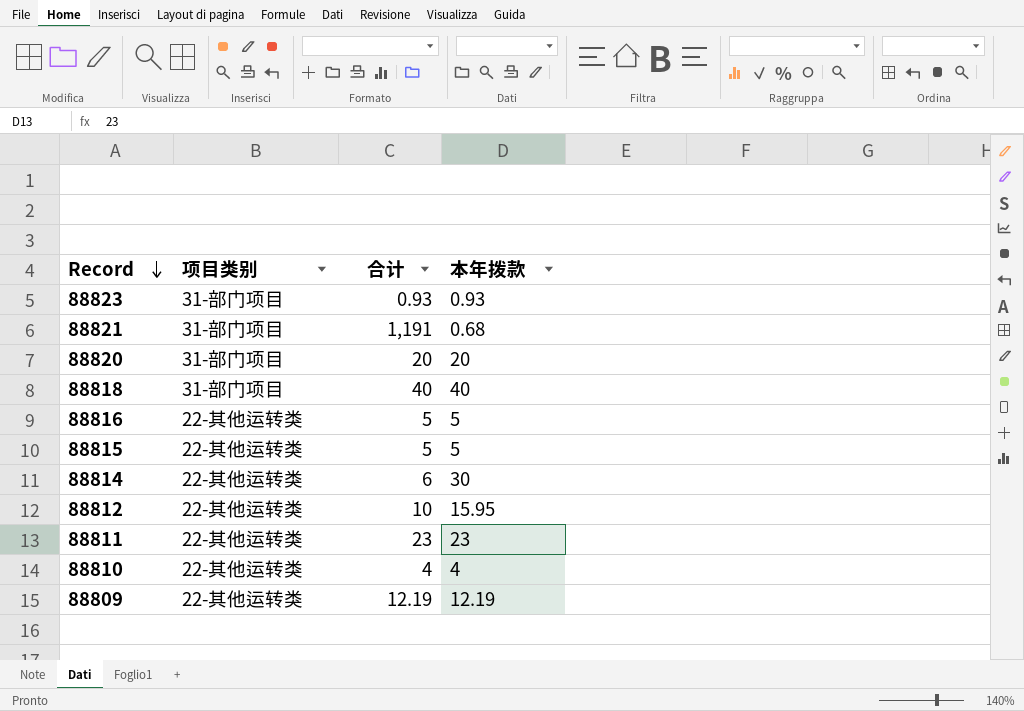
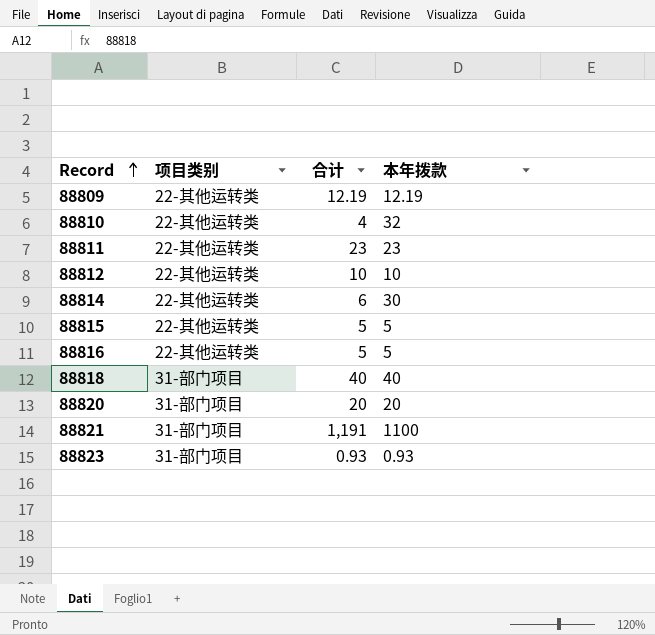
row order: Record descending -> Record ascending
88810 | 本年拨款: 4 -> 32
88812 | 本年拨款: 15.95 -> 10
88821 | 本年拨款: 0.68 -> 1100

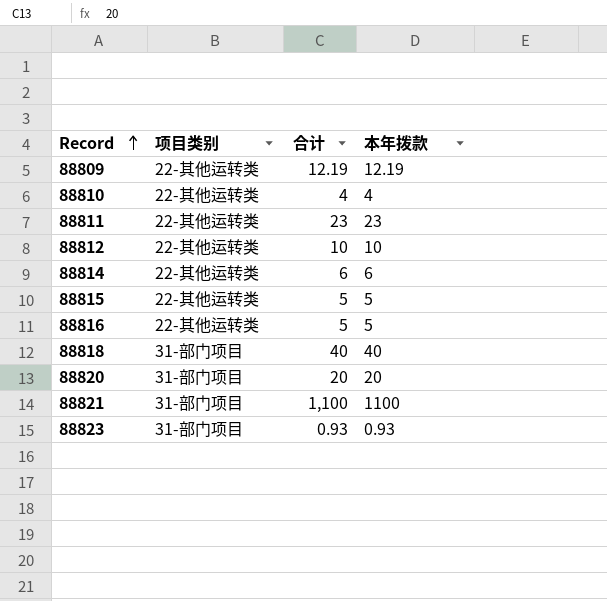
88810 | 本年拨款: 32 -> 4
88814 | 本年拨款: 30 -> 6
88821 | 合计: 1,191 -> 1,100

